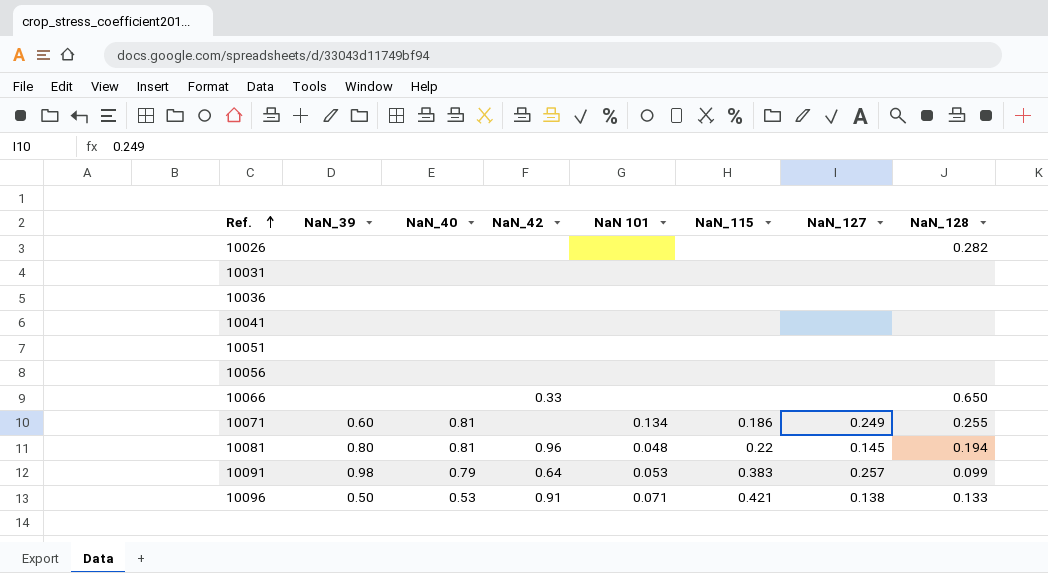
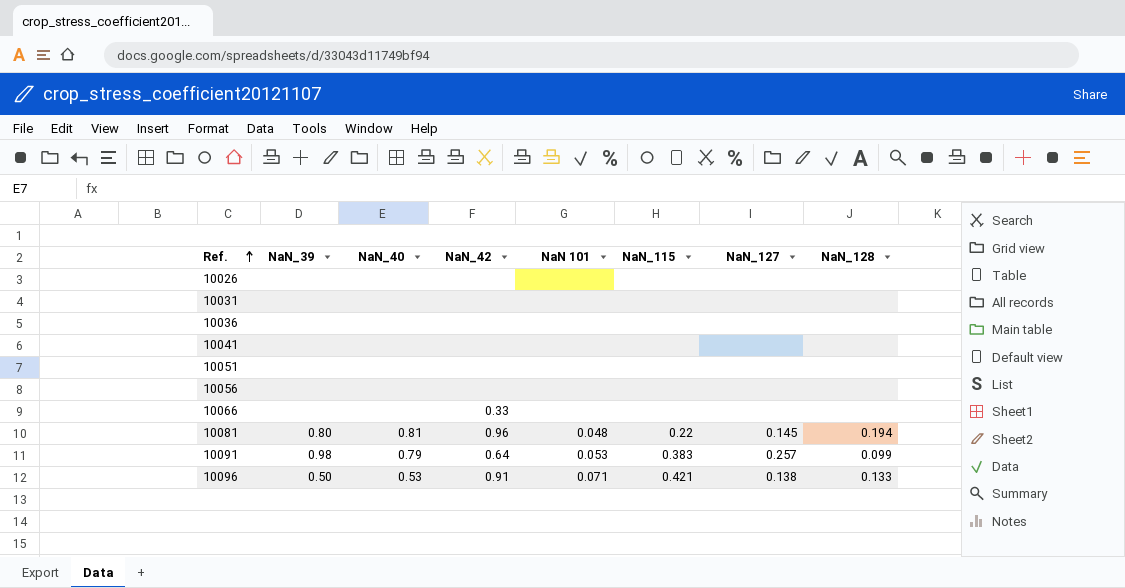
row 10071: 0.60 | 0.81 | none | 0.134 | 0.186 | 0.249 | 0.255 -> none
10026 | NaN_128: 0.282 -> none
10066 | NaN_128: 0.650 -> none

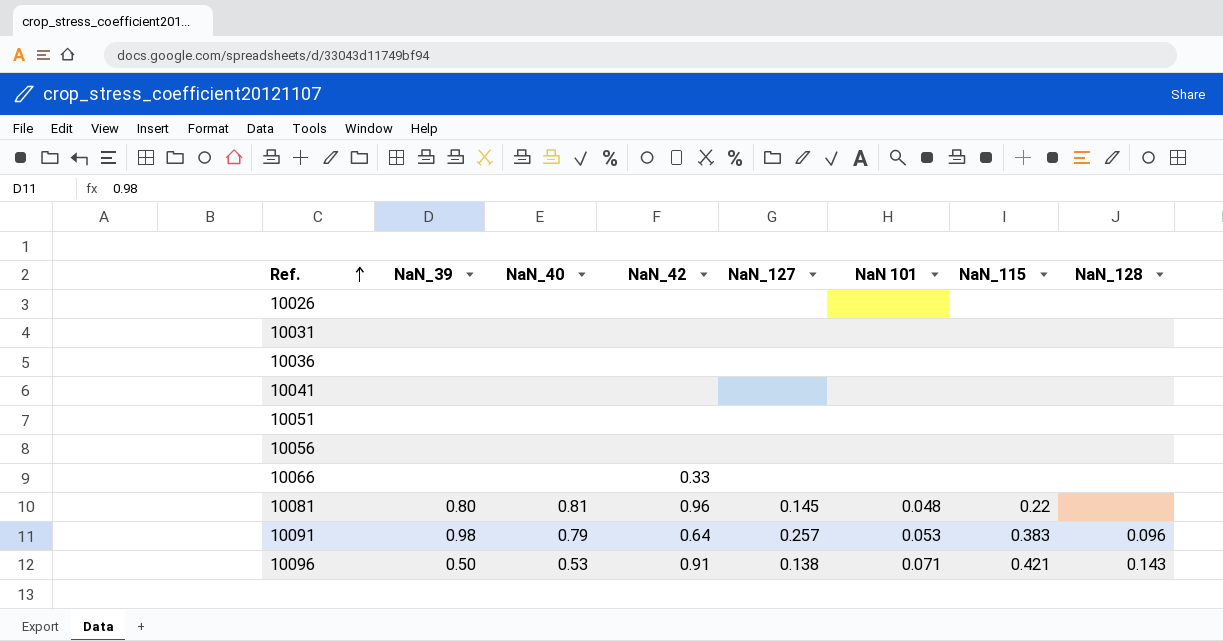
column NaN_127 | position: 7 -> 5
10081 | NaN_128: 0.194 -> none
10091 | NaN_128: 0.099 -> 0.096
10096 | NaN_128: 0.133 -> 0.143

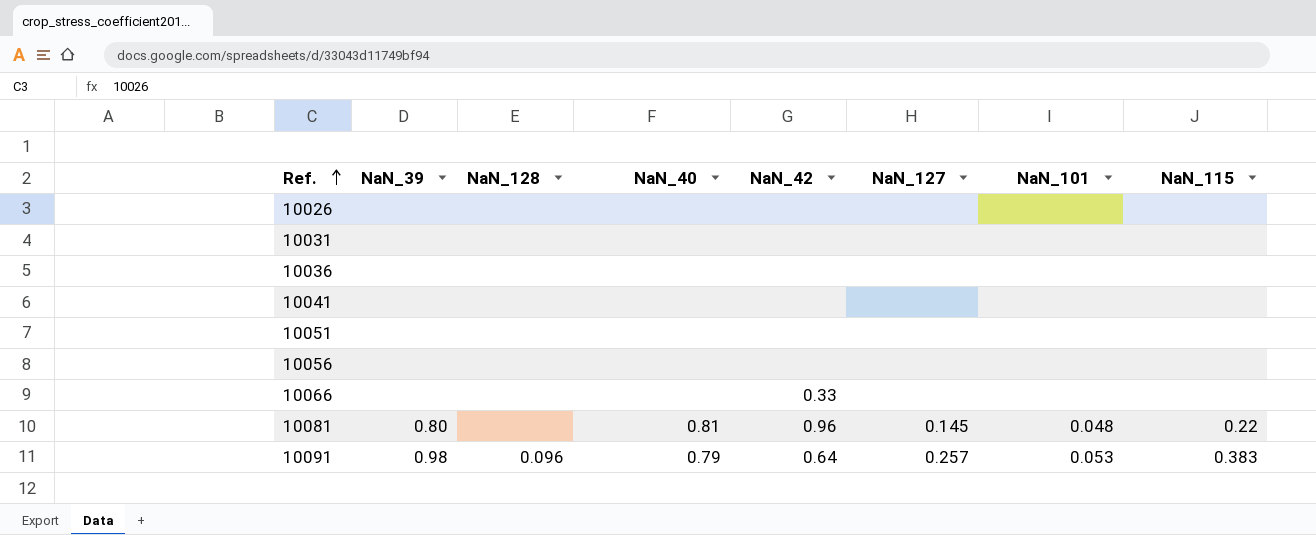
column NaN_128 | position: 8 -> 3
column name: NaN 101 -> NaN_101
row 10096: 0.50 | 0.53 | 0.91 | 0.138 | 0.071 | 0.421 | 0.143 -> none

